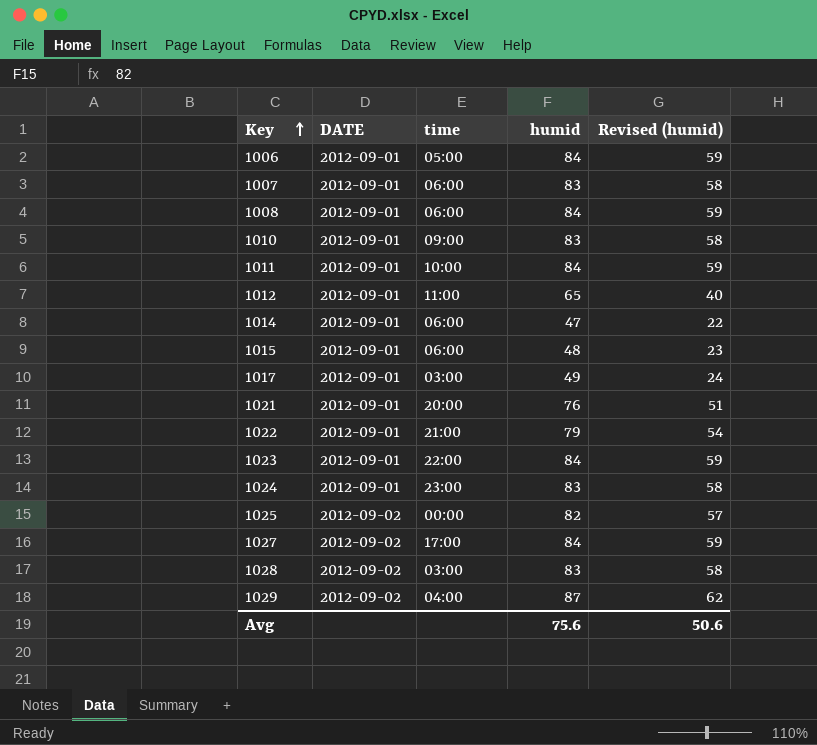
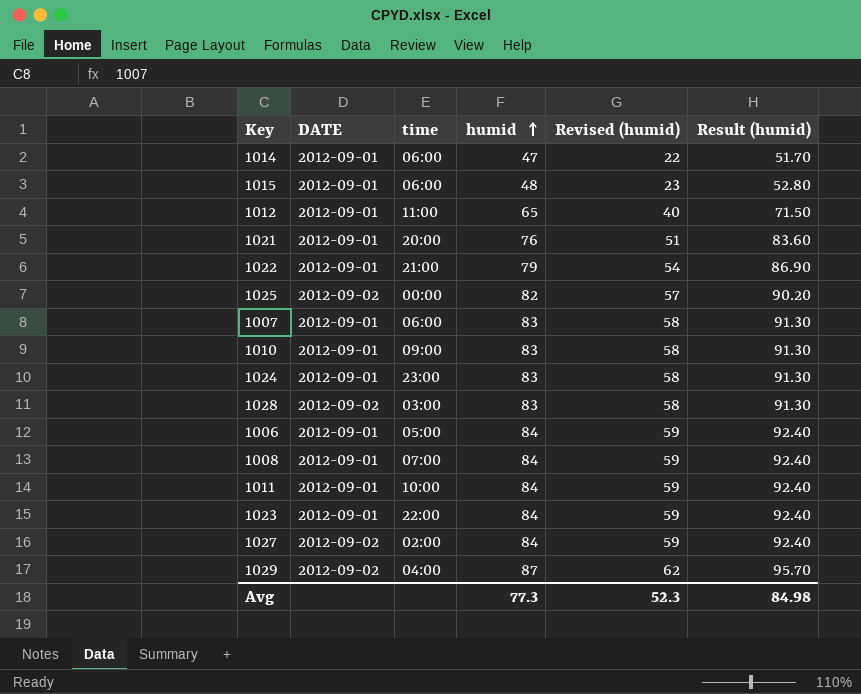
row order: Key ascending -> humid ascending
column Result (humid) | formula: none -> [humid] * 1.1
row 1017: 2012-09-01 | 03:00 | 49 | 24 -> none
1008 | time: 06:00 -> 07:00
1027 | time: 17:00 -> 02:00
Avg | humid: 75.6 -> 77.3
Avg | Revised (humid): 50.6 -> 52.3

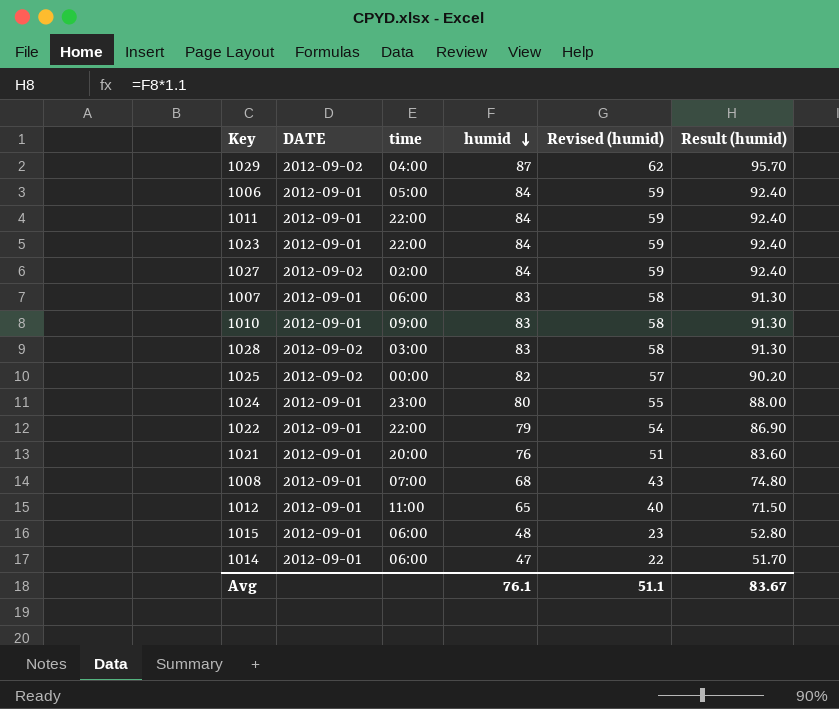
row order: humid ascending -> humid descending
1011 | time: 10:00 -> 22:00
1024 | humid: 83 -> 80
1024 | Revised (humid): 58 -> 55
1024 | Result (humid): 91.30 -> 88.00
1022 | time: 21:00 -> 22:00
1008 | humid: 84 -> 68
1008 | Revised (humid): 59 -> 43
1008 | Result (humid): 92.40 -> 74.80
Avg | humid: 77.3 -> 76.1
Avg | Revised (humid): 52.3 -> 51.1
Avg | Result (humid): 84.98 -> 83.67

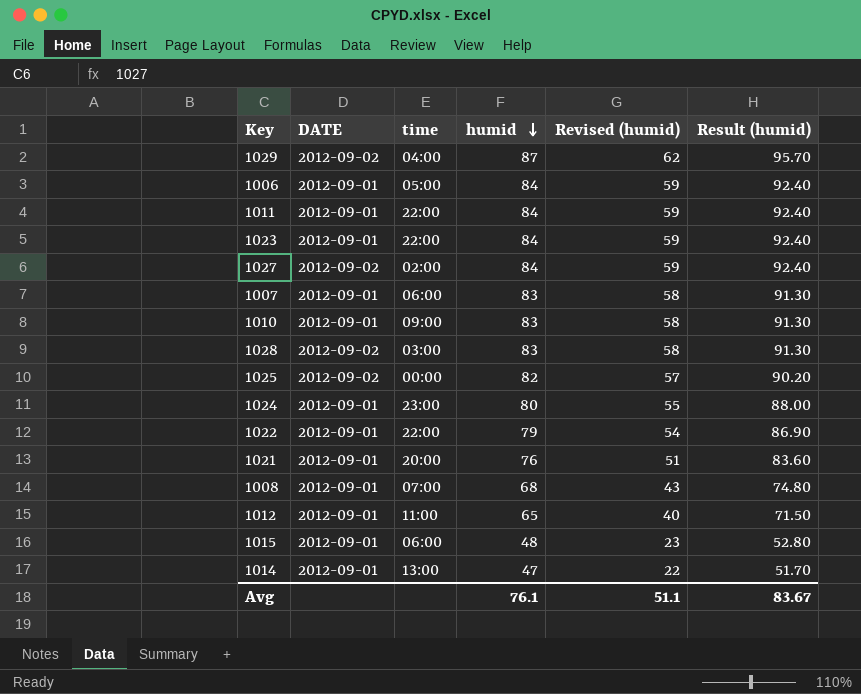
1014 | time: 06:00 -> 13:00

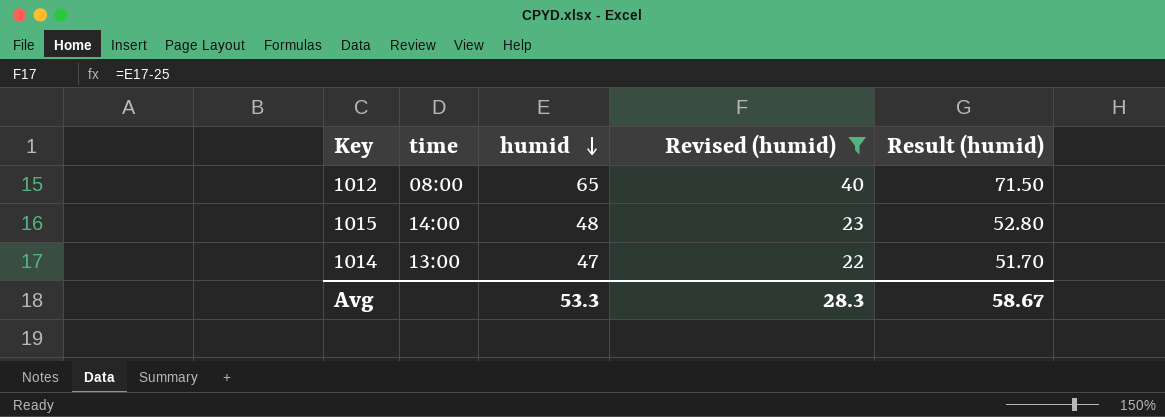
filter: none -> Revised (humid) <= 40
column DATE | position: 2 -> none
1012 | time: 11:00 -> 08:00
1015 | time: 06:00 -> 14:00
Avg | humid: 76.1 -> 53.3
Avg | Revised (humid): 51.1 -> 28.3
Avg | Result (humid): 83.67 -> 58.67

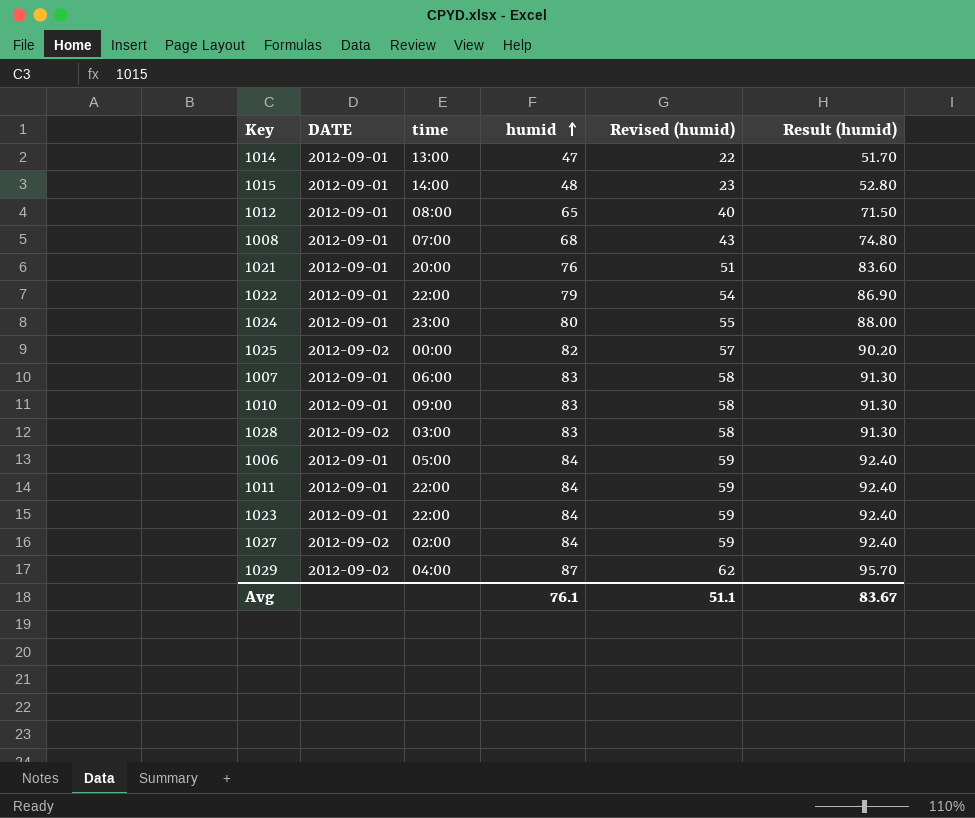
filter: Revised (humid) <= 40 -> none
row order: humid descending -> humid ascending
column DATE | position: none -> 2
Avg | humid: 53.3 -> 76.1
Avg | Revised (humid): 28.3 -> 51.1
Avg | Result (humid): 58.67 -> 83.67

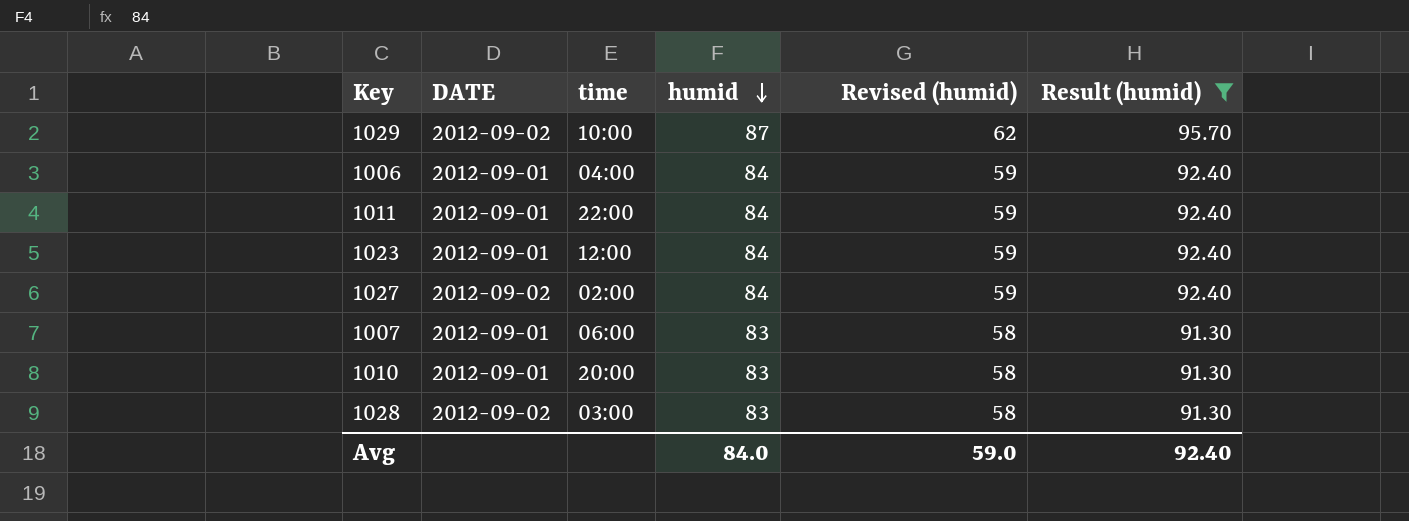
filter: none -> Result (humid) >= 91.30
row order: humid ascending -> humid descending
1029 | time: 04:00 -> 10:00
1006 | time: 05:00 -> 04:00
1023 | time: 22:00 -> 12:00
1010 | time: 09:00 -> 20:00
Avg | humid: 76.1 -> 84.0
Avg | Revised (humid): 51.1 -> 59.0
Avg | Result (humid): 83.67 -> 92.40

